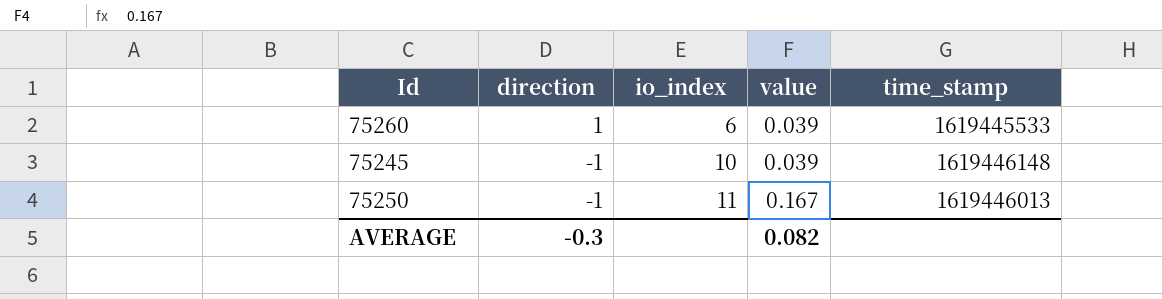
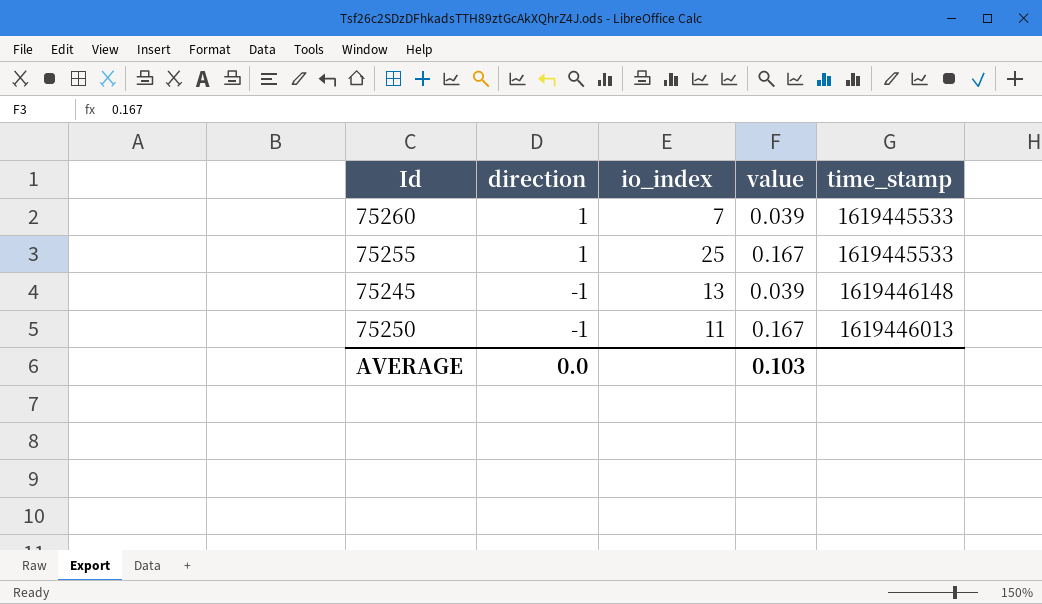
75260 | io_index: 6 -> 7
row 75255: none -> 1 | 25 | 0.167 | 1619445533
75245 | io_index: 10 -> 13
AVERAGE | direction: -0.3 -> 0.0
AVERAGE | value: 0.082 -> 0.103

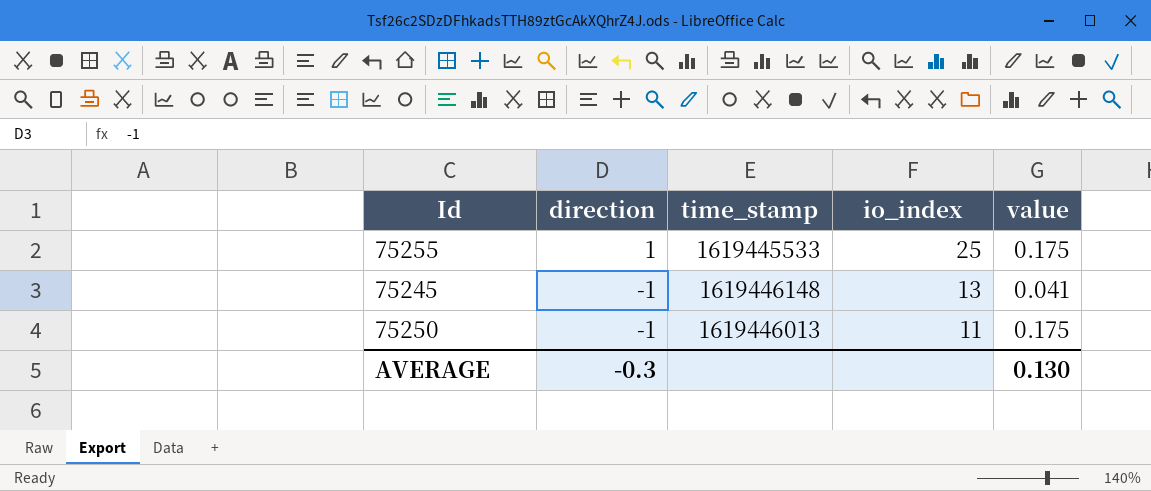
column time_stamp | position: 5 -> 3
row 75260: 1 | 7 | 0.039 | 1619445533 -> none
75255 | value: 0.167 -> 0.175
75245 | value: 0.039 -> 0.041
75250 | value: 0.167 -> 0.175
AVERAGE | direction: 0.0 -> -0.3
AVERAGE | value: 0.103 -> 0.130

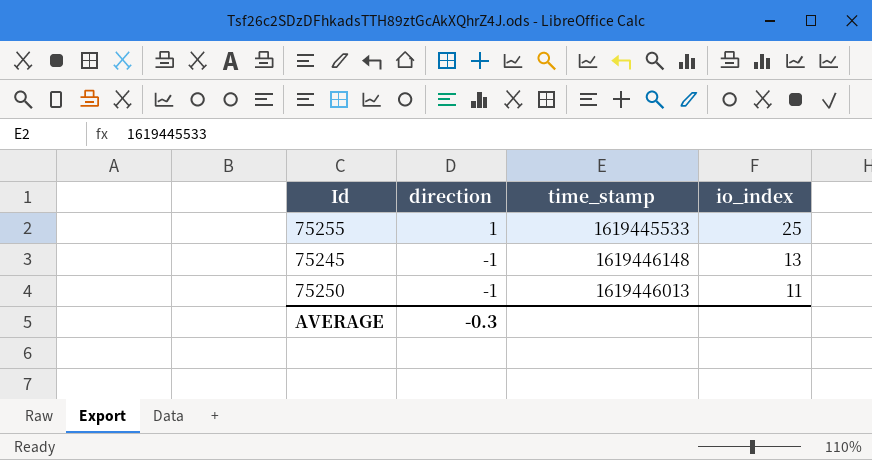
column value | position: 5 -> none

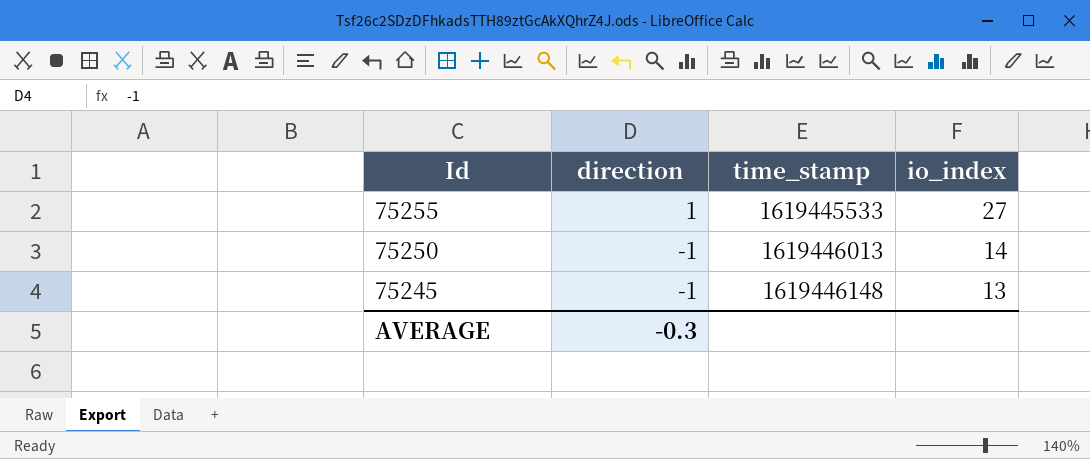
row order: direction descending -> Id descending
75255 | io_index: 25 -> 27
75250 | io_index: 11 -> 14

